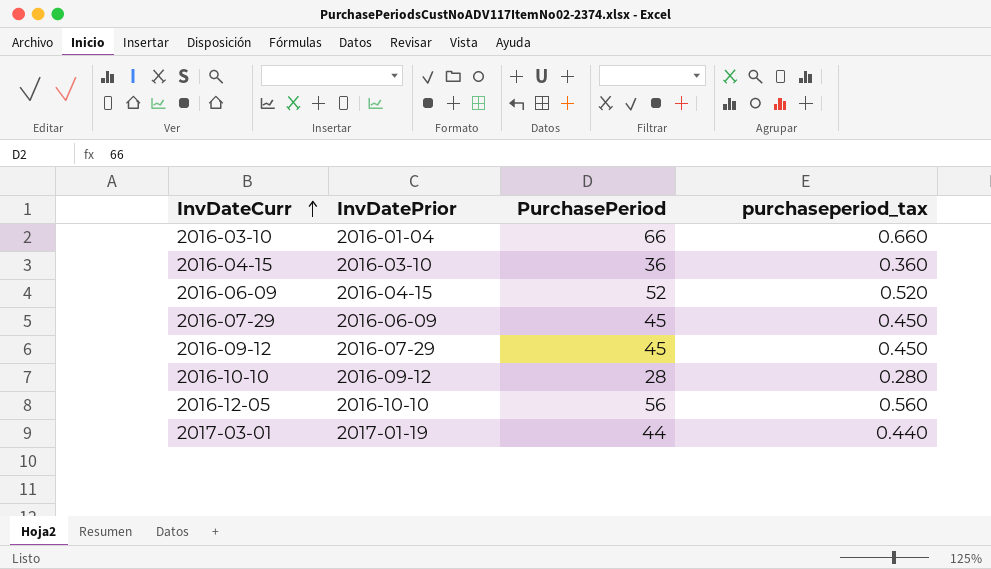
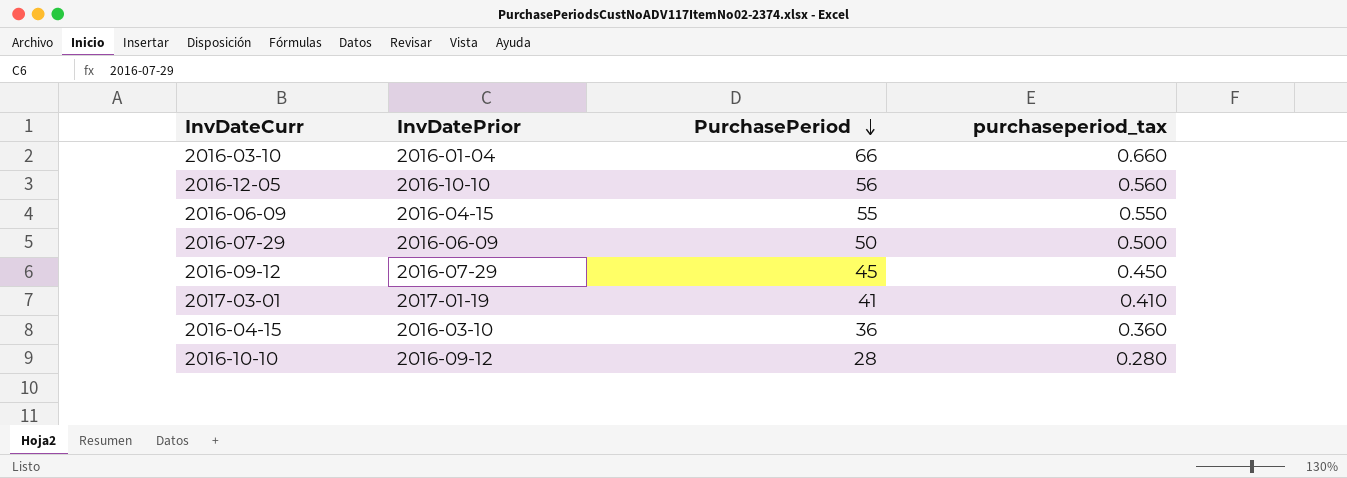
row order: InvDateCurr ascending -> PurchasePeriod descending
2016-06-09 | PurchasePeriod: 52 -> 55
2016-06-09 | purchaseperiod_tax: 0.520 -> 0.550
2016-07-29 | PurchasePeriod: 45 -> 50
2016-07-29 | purchaseperiod_tax: 0.450 -> 0.500
2017-03-01 | PurchasePeriod: 44 -> 41
2017-03-01 | purchaseperiod_tax: 0.440 -> 0.410

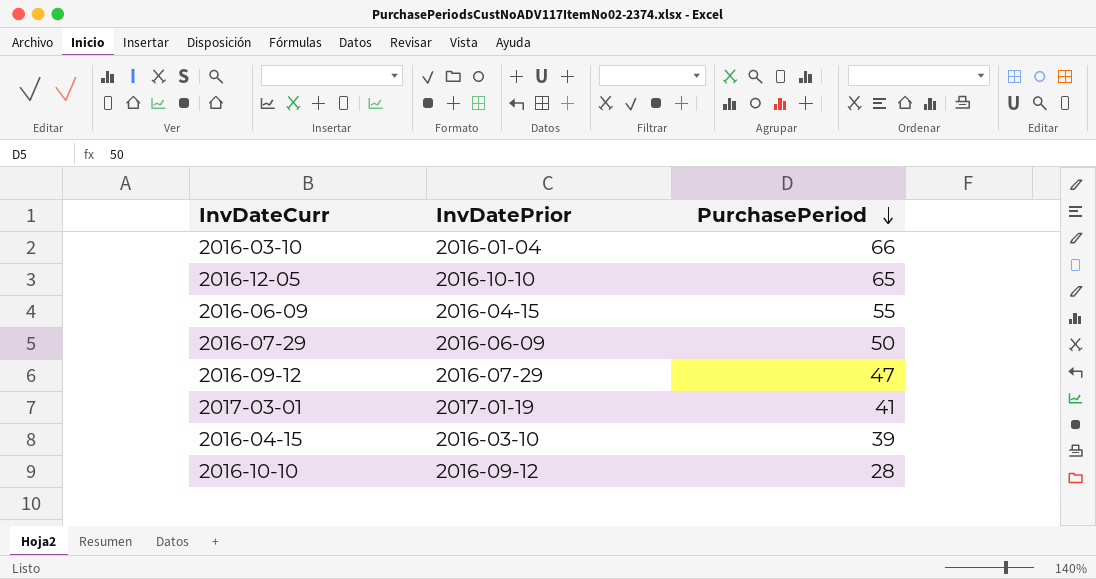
column purchaseperiod_tax | formula: [PurchasePeriod] * 0.01 -> none
2016-12-05 | PurchasePeriod: 56 -> 65
2016-09-12 | PurchasePeriod: 45 -> 47
2016-04-15 | PurchasePeriod: 36 -> 39

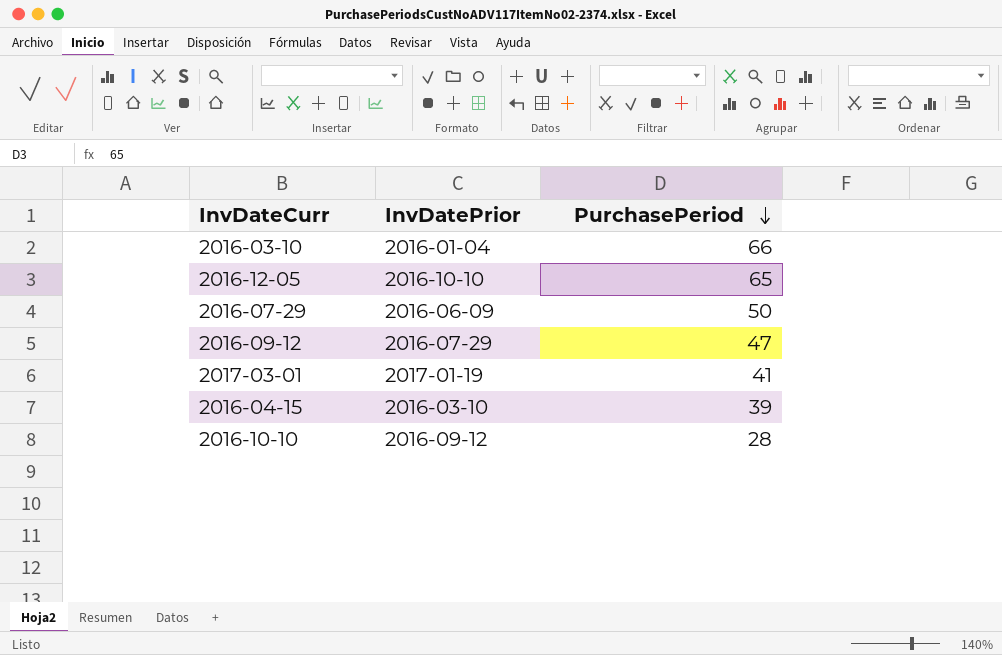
row 2016-06-09: 2016-04-15 | 55 -> none

